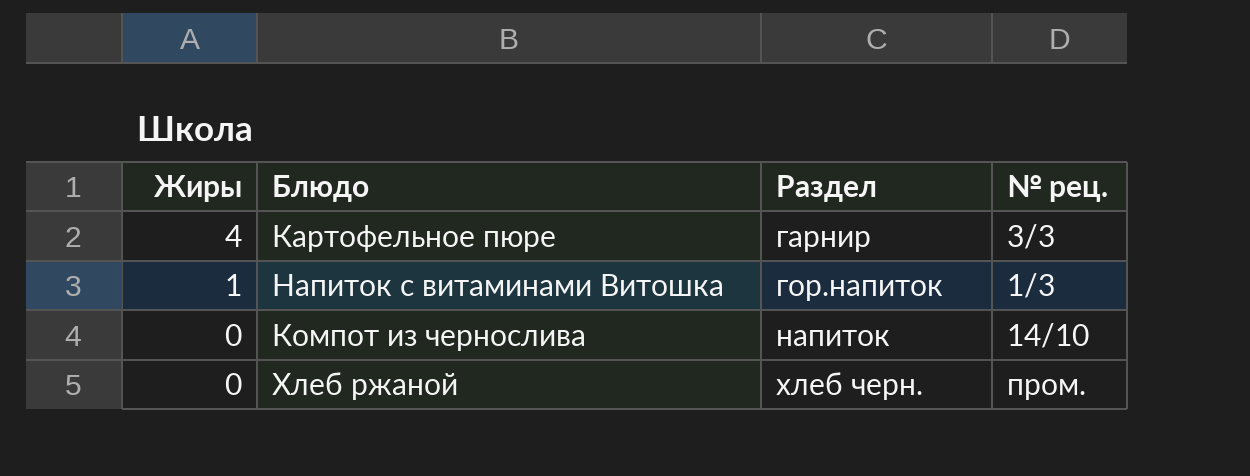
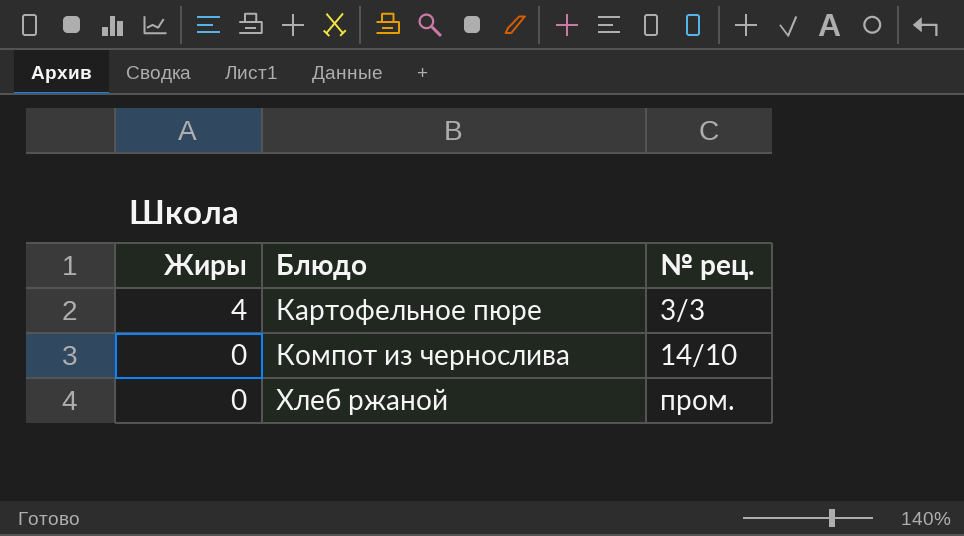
column Раздел | position: 3 -> none
row Напиток с витаминами Витошка: 1 | гор.напиток | 1/3 -> none

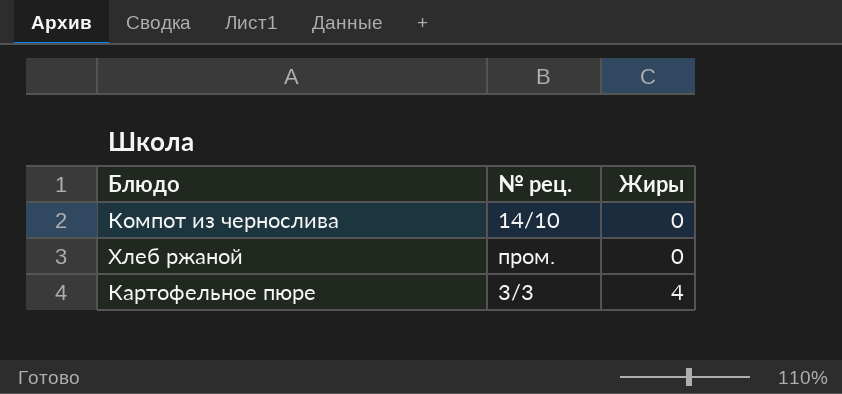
row order: Жиры descending -> Жиры ascending
column Жиры | position: 1 -> 3

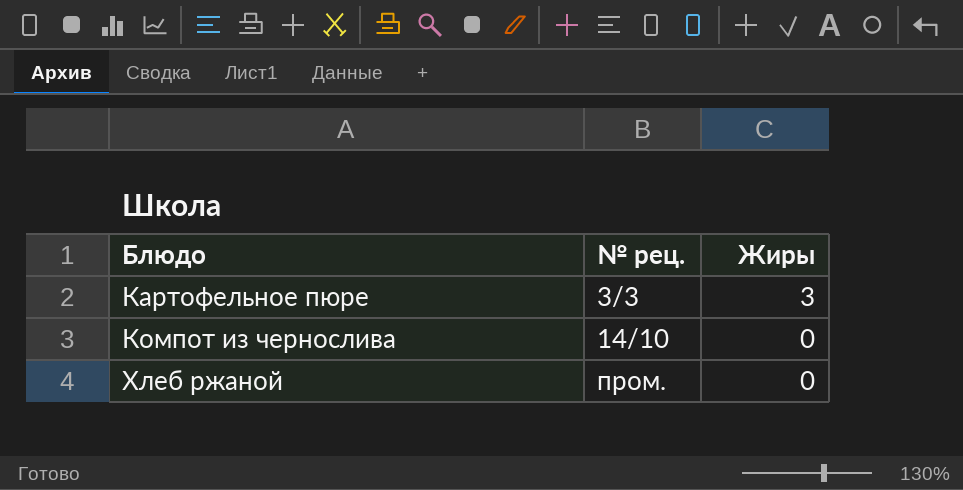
row order: Жиры ascending -> Блюдо ascending
Картофельное пюре | Жиры: 4 -> 3

